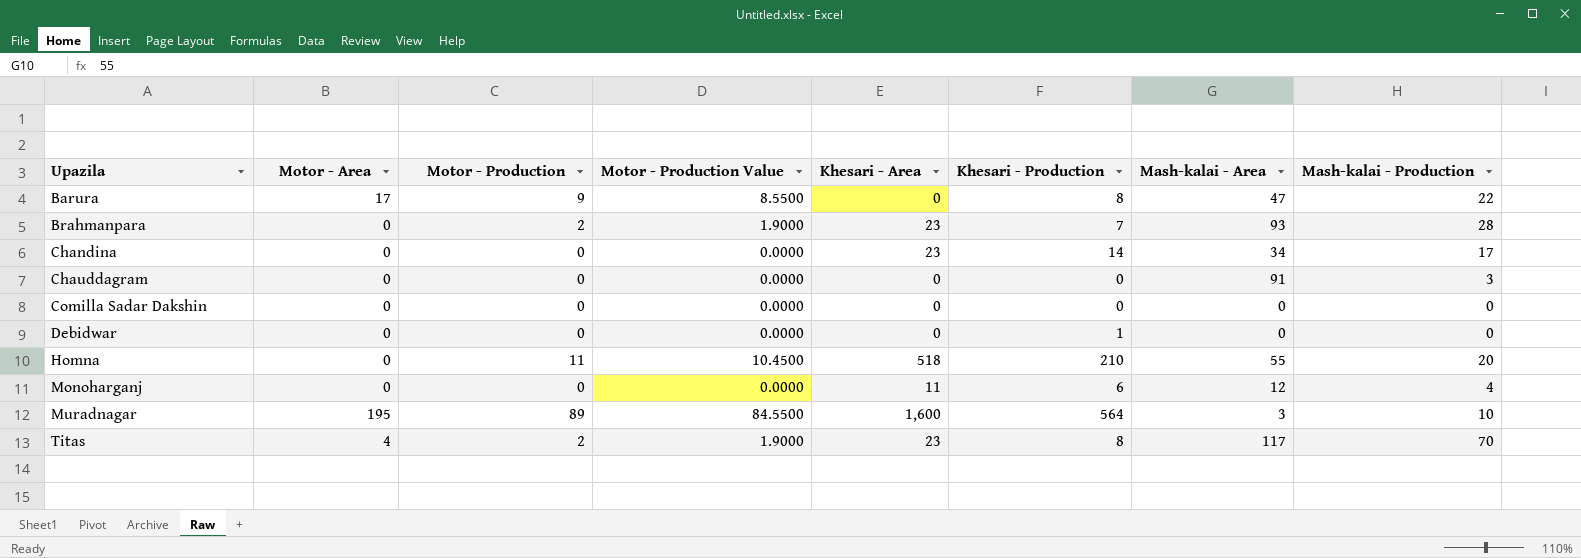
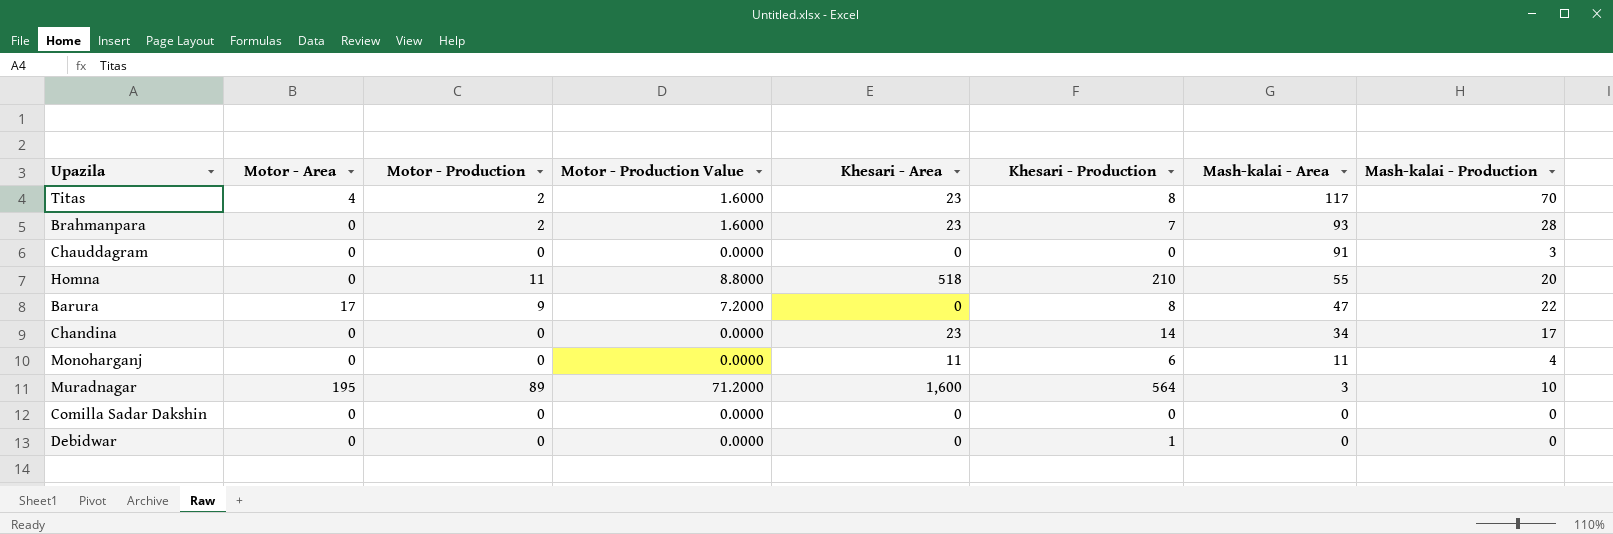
row order: Upazila ascending -> Mash-kalai - Area descending
column Motor - Production Value | formula: [Motor - Production] * 0.95 -> [Motor - Production] * 0.8
Monoharganj | Mash-kalai - Area: 12 -> 11

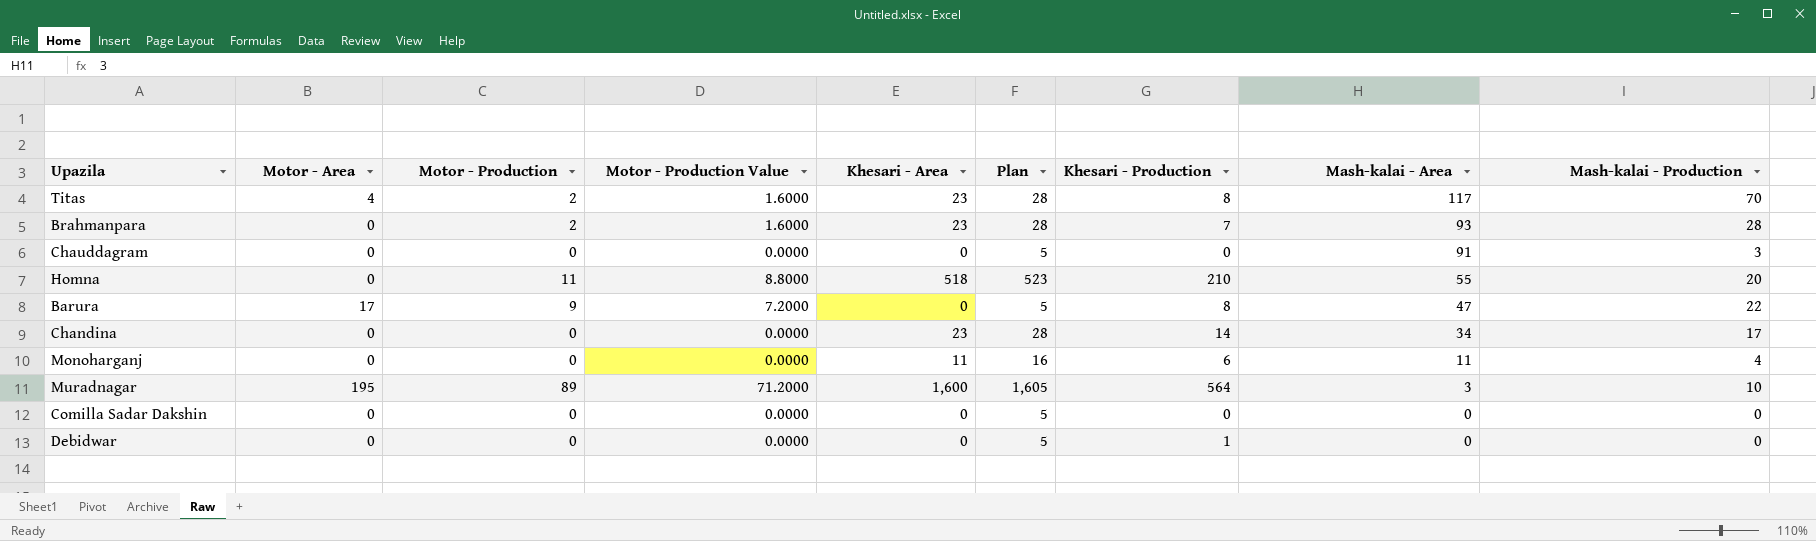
column Plan | formula: none -> [Khesari - Area] + 5

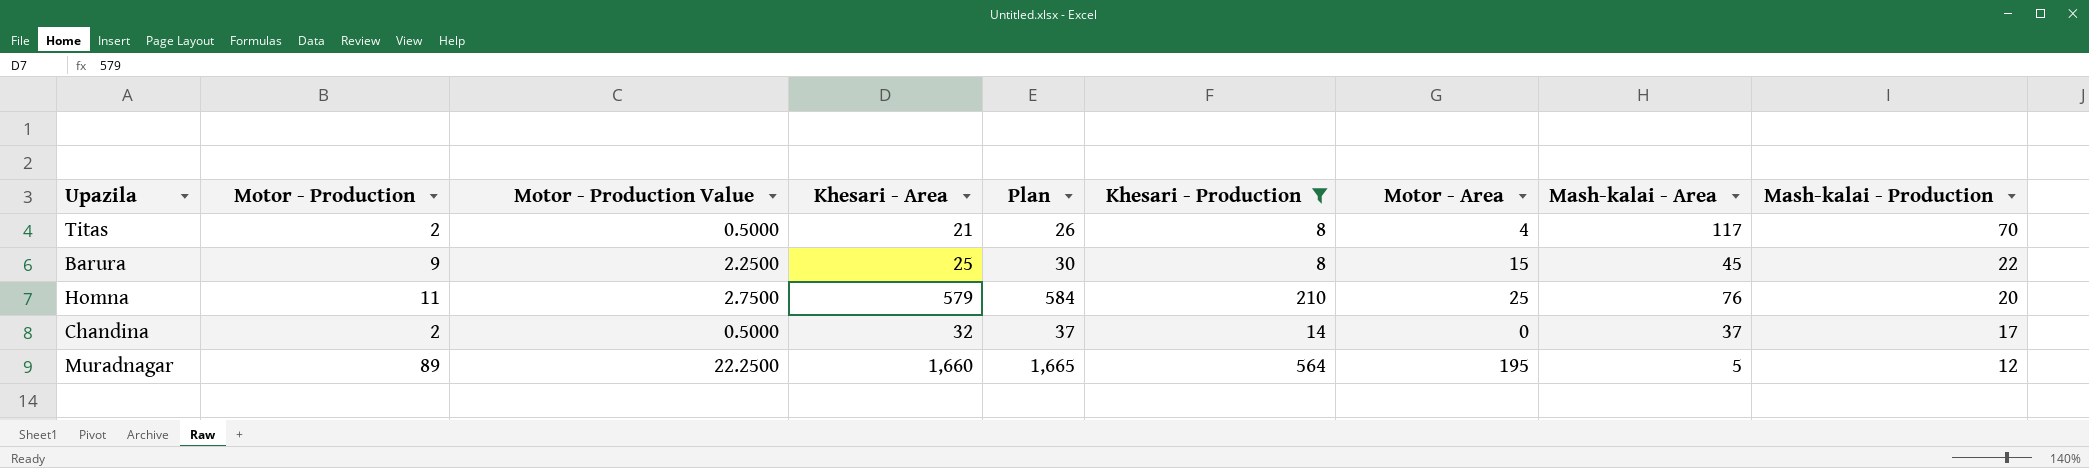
filter: none -> Khesari - Production >= 8
row order: Mash-kalai - Area descending -> Mash-kalai - Production descending
column Motor - Production Value | formula: [Motor - Production] * 0.8 -> [Motor - Production] * 0.25
column Motor - Area | position: 2 -> 7
Titas | Khesari - Area: 23 -> 21
Titas | Plan: 28 -> 26
Barura | Khesari - Area: 0 -> 25
Barura | Plan: 5 -> 30
Barura | Motor - Area: 17 -> 15
Barura | Mash-kalai - Area: 47 -> 45
Homna | Khesari - Area: 518 -> 579
Homna | Plan: 523 -> 584
Homna | Motor - Area: 0 -> 25
Homna | Mash-kalai - Area: 55 -> 76
Chandina | Motor - Production: 0 -> 2
Chandina | Khesari - Area: 23 -> 32
Chandina | Plan: 28 -> 37
Chandina | Mash-kalai - Area: 34 -> 37
Muradnagar | Khesari - Area: 1,600 -> 1,660
Muradnagar | Plan: 1,605 -> 1,665
Muradnagar | Mash-kalai - Area: 3 -> 5
Muradnagar | Mash-kalai - Production: 10 -> 12

